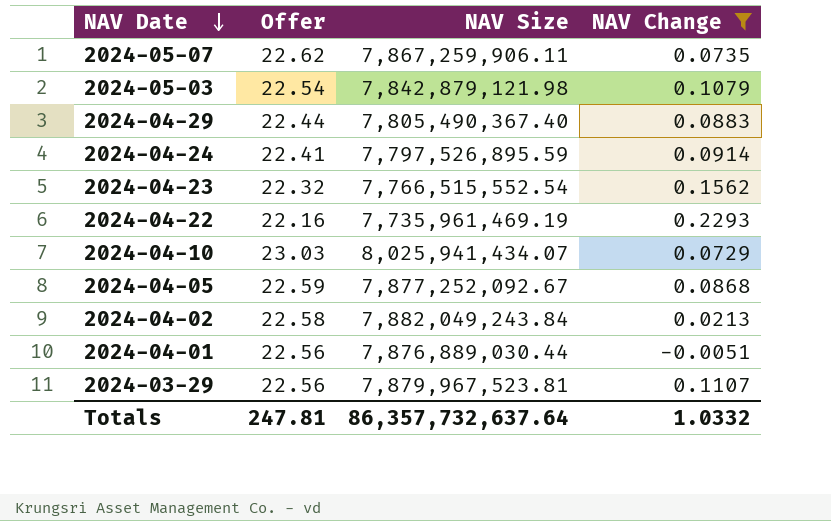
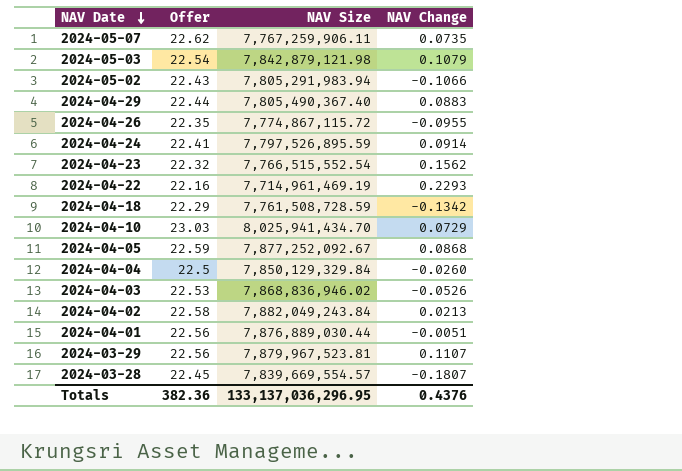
filter: NAV Change >= -0.0051 -> none
2024-05-07 | NAV Size: 7,867,259,906.11 -> 7,767,259,906.11
2024-04-22 | NAV Size: 7,735,961,469.19 -> 7,714,961,469.19
2024-04-10 | NAV Size: 8,025,941,434.07 -> 8,025,941,434.70
Totals | Offer: 247.81 -> 382.36
Totals | NAV Size: 86,357,732,637.64 -> 133,137,036,296.95
Totals | NAV Change: 1.0332 -> 0.4376

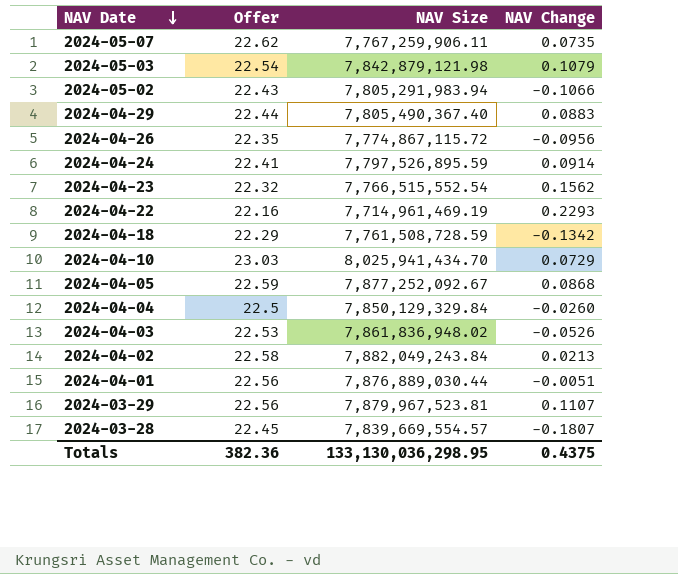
2024-04-26 | NAV Change: -0.0955 -> -0.0956
2024-04-03 | NAV Size: 7,868,836,946.02 -> 7,861,836,948.02
Totals | NAV Size: 133,137,036,296.95 -> 133,130,036,298.95
Totals | NAV Change: 0.4376 -> 0.4375

